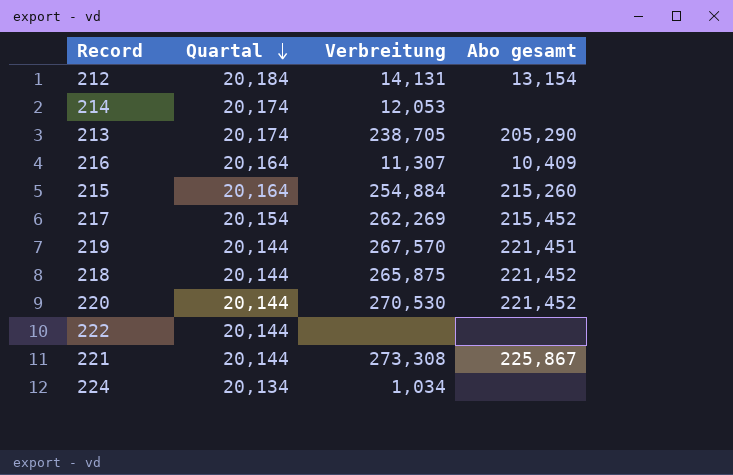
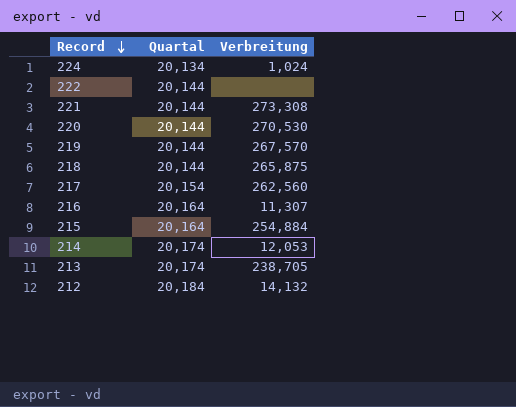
row order: Quartal descending -> Record descending
column Abo gesamt | position: 4 -> none
224 | Verbreitung: 1,034 -> 1,024
217 | Verbreitung: 262,269 -> 262,560
212 | Verbreitung: 14,131 -> 14,132

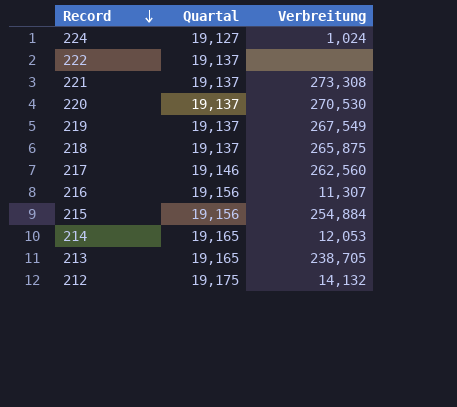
224 | Quartal: 20,134 -> 19,127
222 | Quartal: 20,144 -> 19,137
221 | Quartal: 20,144 -> 19,137
220 | Quartal: 20,144 -> 19,137
219 | Quartal: 20,144 -> 19,137
219 | Verbreitung: 267,570 -> 267,549
218 | Quartal: 20,144 -> 19,137
217 | Quartal: 20,154 -> 19,146
216 | Quartal: 20,164 -> 19,156
215 | Quartal: 20,164 -> 19,156
214 | Quartal: 20,174 -> 19,165
213 | Quartal: 20,174 -> 19,165
212 | Quartal: 20,184 -> 19,175

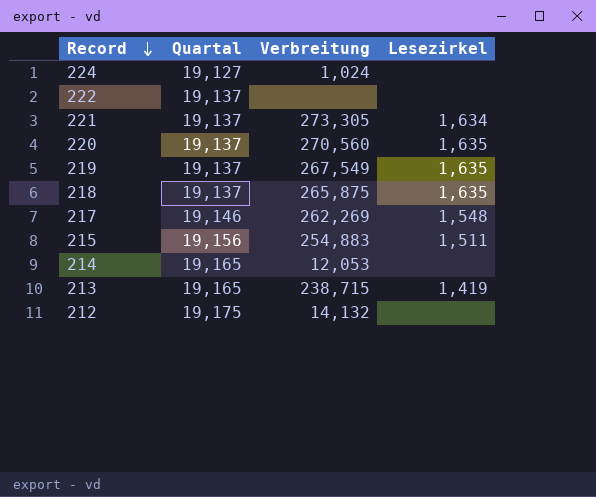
column Lesezirkel | position: none -> 4
row 216: 19,156 | 11,307 -> none
221 | Verbreitung: 273,308 -> 273,305
220 | Verbreitung: 270,530 -> 270,560
217 | Verbreitung: 262,560 -> 262,269
215 | Verbreitung: 254,884 -> 254,883
213 | Verbreitung: 238,705 -> 238,715

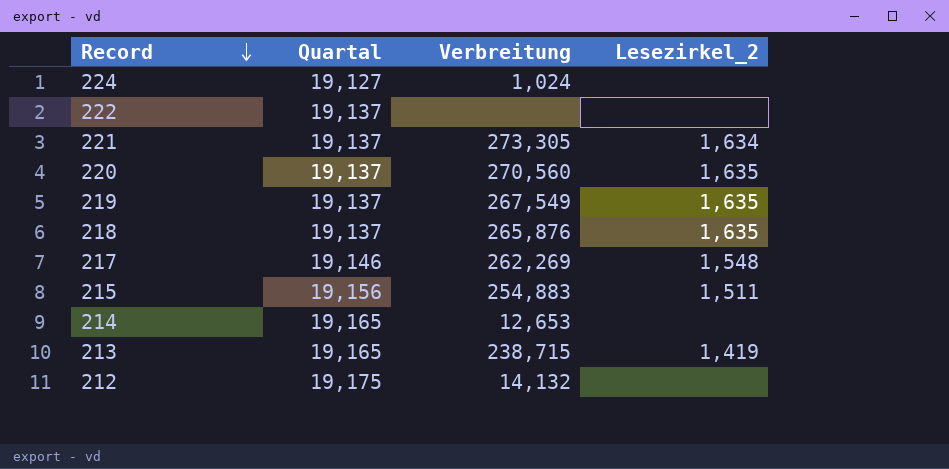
column name: Lesezirkel -> Lesezirkel_2
218 | Verbreitung: 265,875 -> 265,876
214 | Verbreitung: 12,053 -> 12,653

